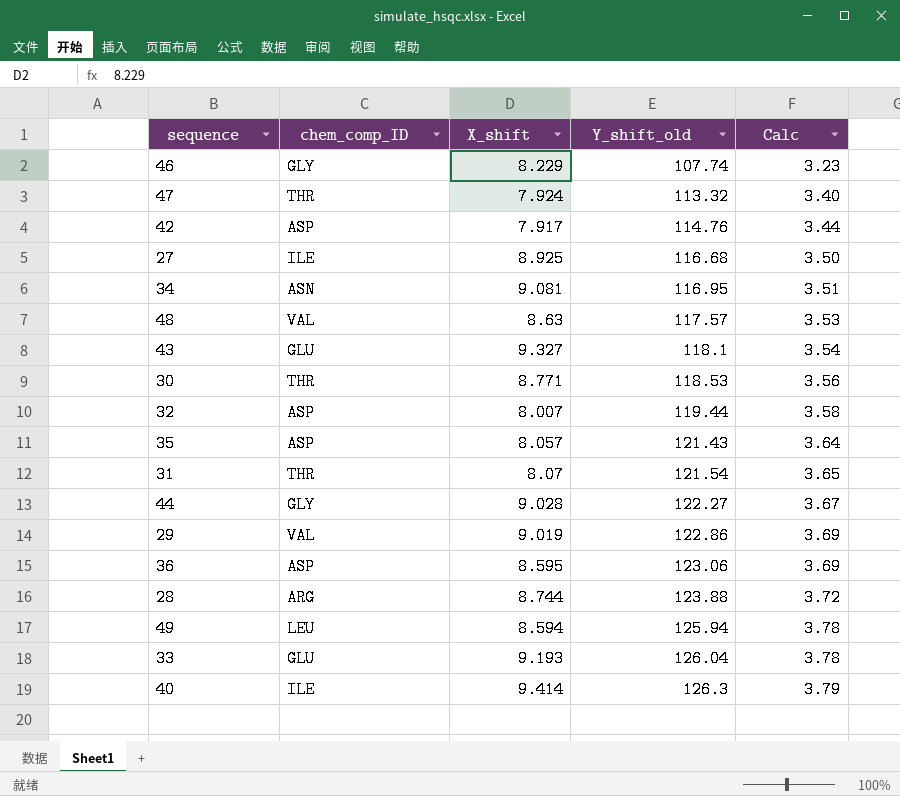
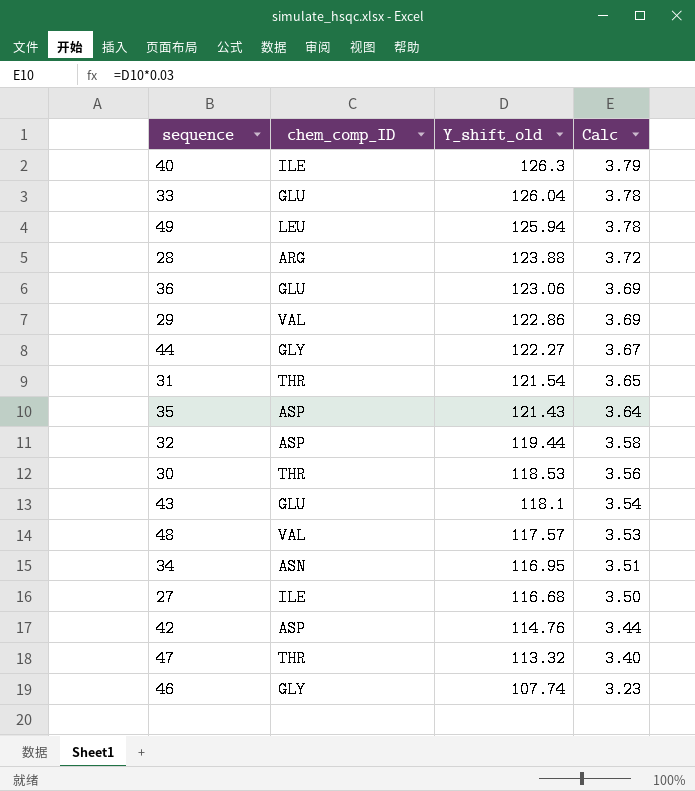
row order: Y_shift_old ascending -> Y_shift_old descending
column X_shift | position: 3 -> none
36 | chem_comp_ID: ASP -> GLU

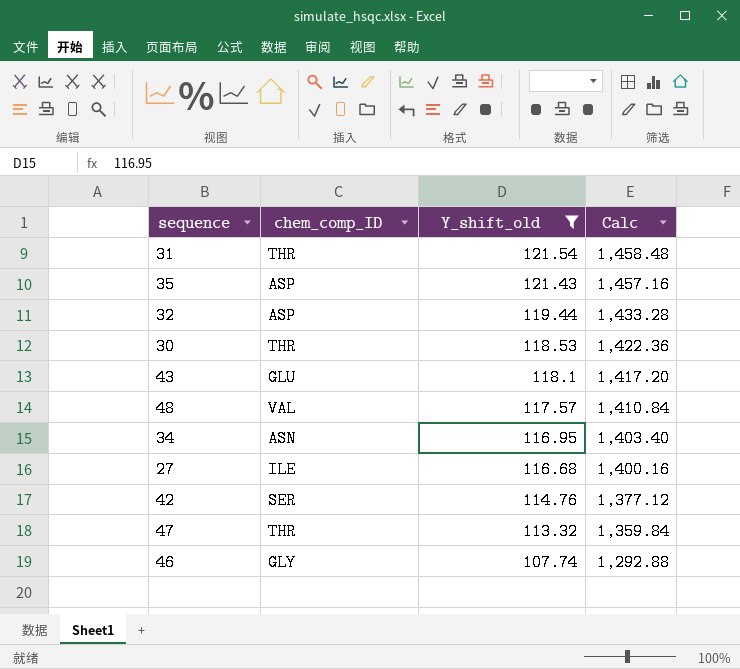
filter: none -> Y_shift_old <= 121.54
column Calc | formula: [Y_shift_old] * 0.03 -> [Y_shift_old] * 12
42 | chem_comp_ID: ASP -> SER

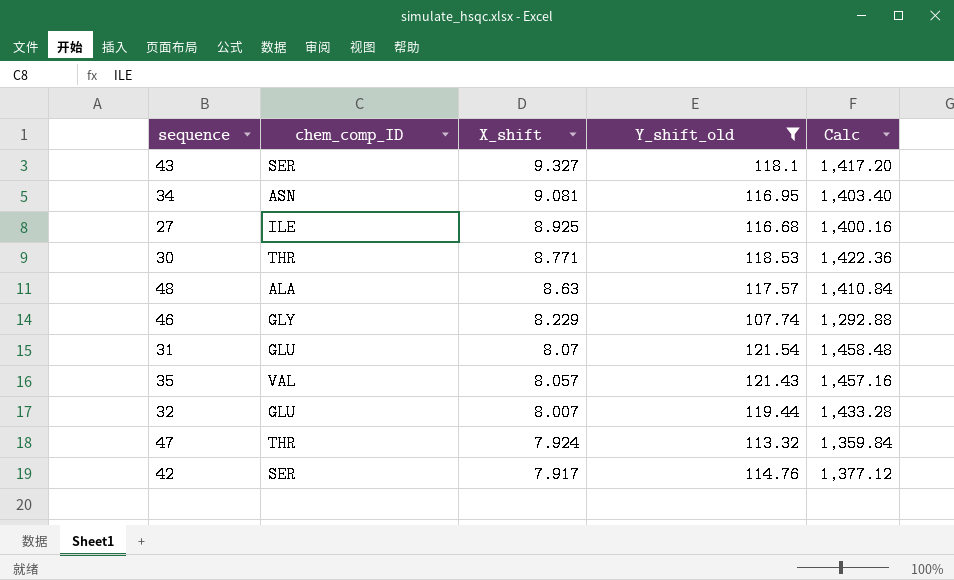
row order: Y_shift_old descending -> X_shift descending
column X_shift | position: none -> 3
43 | chem_comp_ID: GLU -> SER
48 | chem_comp_ID: VAL -> ALA
31 | chem_comp_ID: THR -> GLU
35 | chem_comp_ID: ASP -> VAL
32 | chem_comp_ID: ASP -> GLU

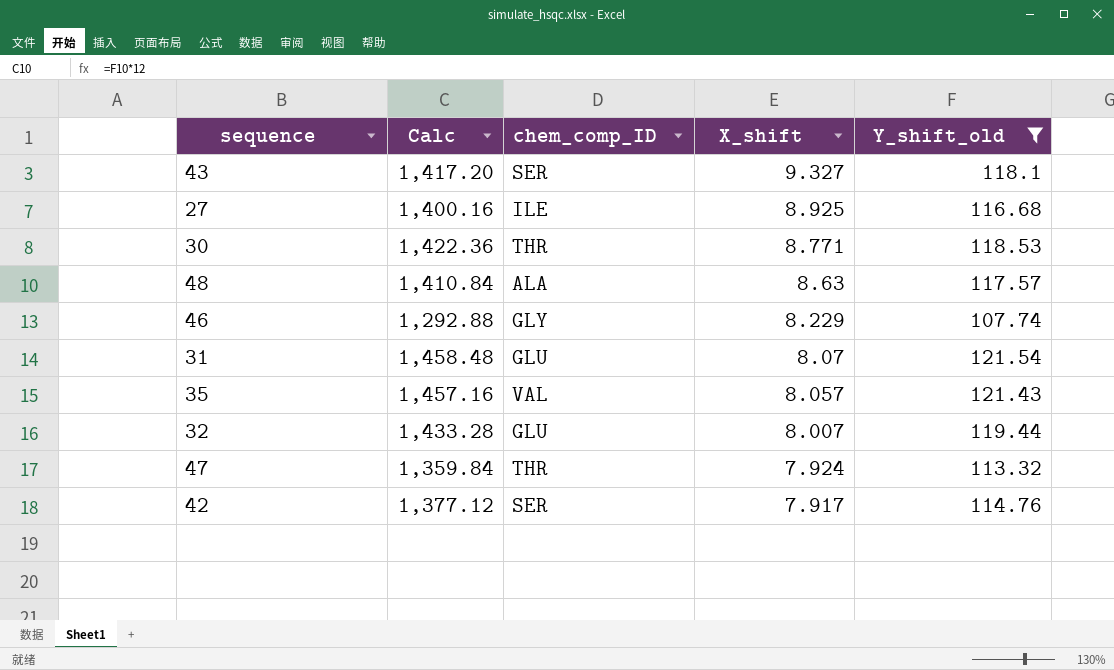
column Calc | position: 5 -> 2
row 34: ASN | 9.081 | 116.95 | 1,403.40 -> none

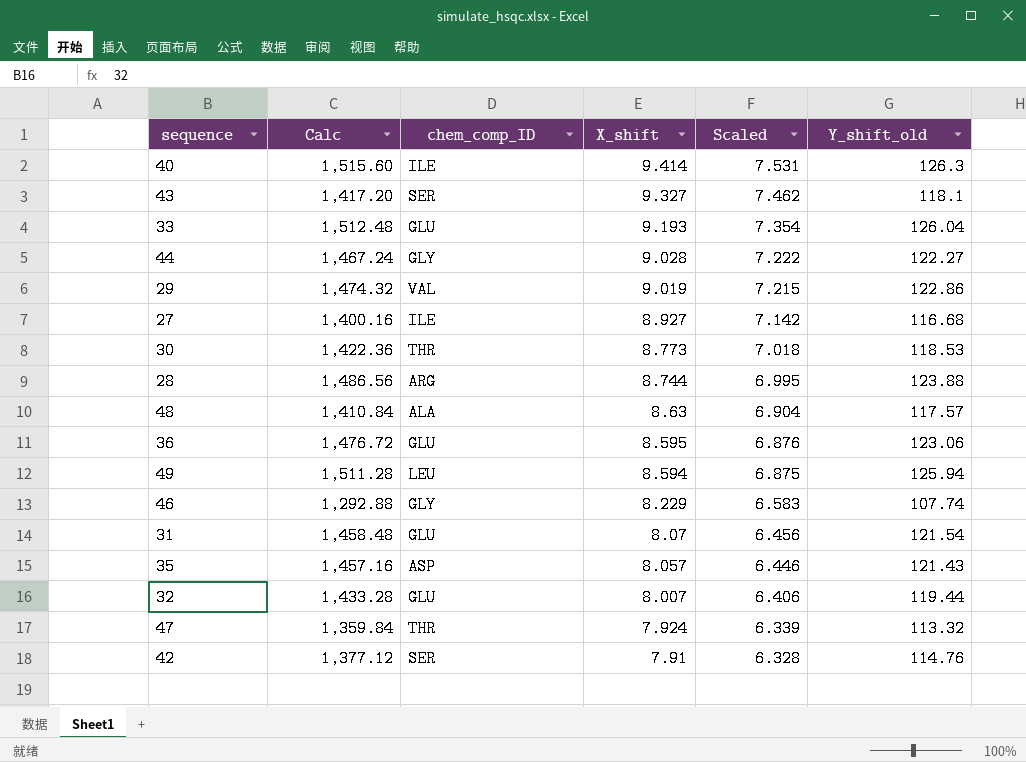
filter: Y_shift_old <= 121.54 -> none
column Scaled | formula: none -> [X_shift] * 0.8
27 | X_shift: 8.925 -> 8.927
30 | X_shift: 8.771 -> 8.773
35 | chem_comp_ID: VAL -> ASP
42 | X_shift: 7.917 -> 7.91

